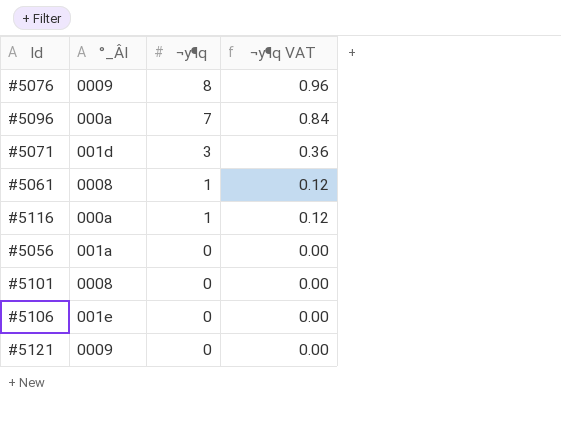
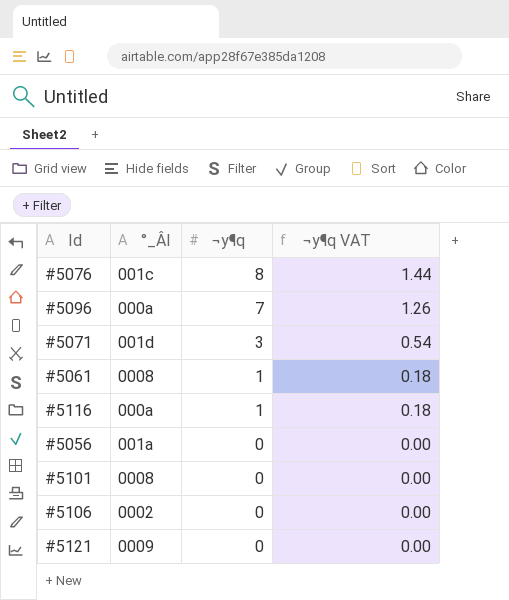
column ¬y¶q VAT | formula: [¬y¶q] * 0.12 -> [¬y¶q] * 0.18
#5076 | °_ÂI: 0009 -> 001c
#5106 | °_ÂI: 001e -> 0002

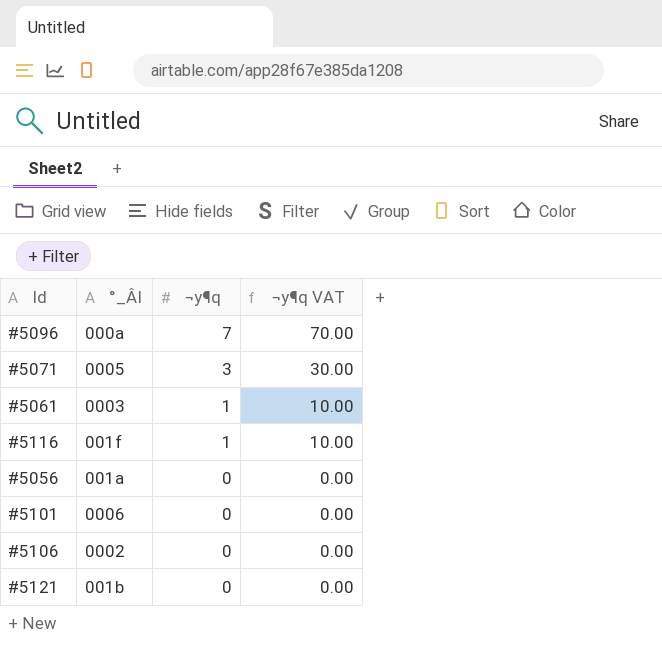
column ¬y¶q VAT | formula: [¬y¶q] * 0.18 -> [¬y¶q] * 10
row #5076: 001c | 8 | 1.44 -> none
#5071 | °_ÂI: 001d -> 0005
#5061 | °_ÂI: 0008 -> 0003
#5116 | °_ÂI: 000a -> 001f
#5101 | °_ÂI: 0008 -> 0006
#5121 | °_ÂI: 0009 -> 001b

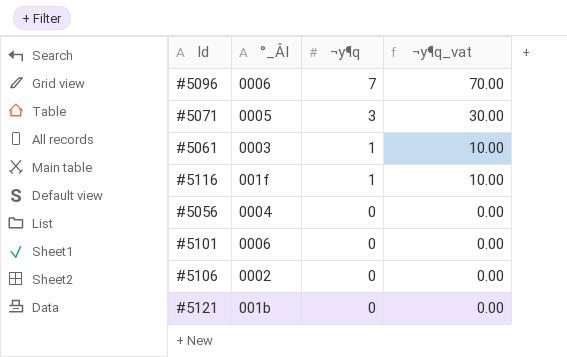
column name: ¬y¶q VAT -> ¬y¶q_vat
#5096 | °_ÂI: 000a -> 0006
#5056 | °_ÂI: 001a -> 0004

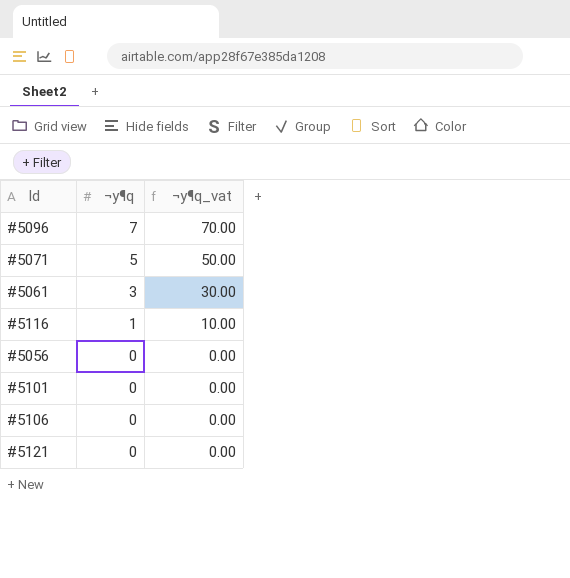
column °_ÂI | position: 2 -> none
#5071 | ¬y¶q: 3 -> 5
#5071 | ¬y¶q_vat: 30.00 -> 50.00
#5061 | ¬y¶q: 1 -> 3
#5061 | ¬y¶q_vat: 10.00 -> 30.00

